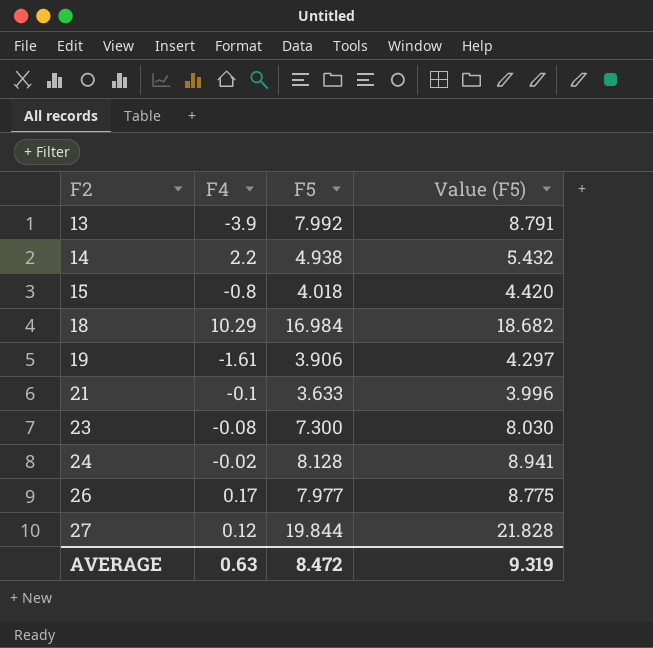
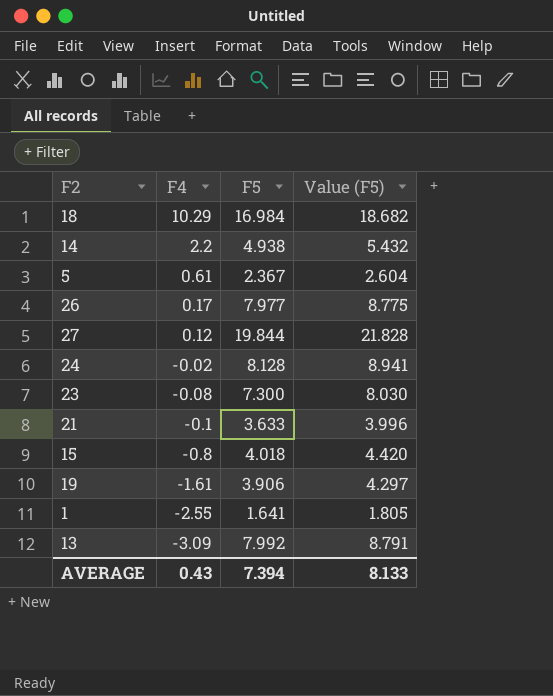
row order: F2 ascending -> F4 descending
row 5: none -> 0.61 | 2.367 | 2.604
row 1: none -> -2.55 | 1.641 | 1.805
13 | F4: -3.9 -> -3.09
AVERAGE | F4: 0.63 -> 0.43
AVERAGE | F5: 8.472 -> 7.394
AVERAGE | Value (F5): 9.319 -> 8.133

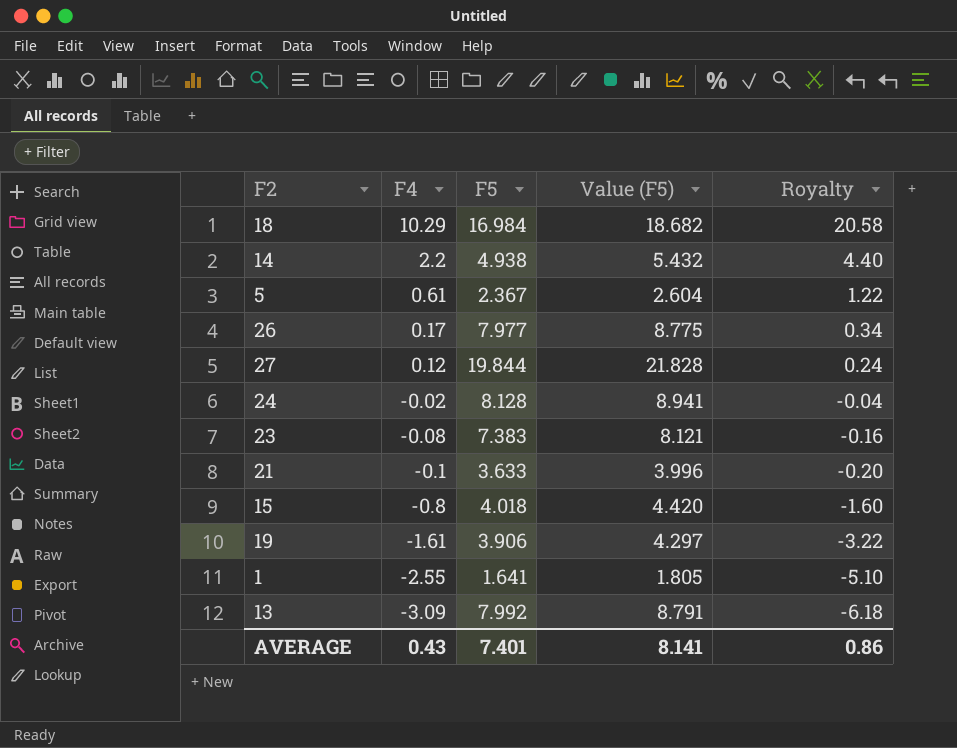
column Royalty | formula: none -> [F4] * 2
23 | F5: 7.300 -> 7.383
23 | Value (F5): 8.030 -> 8.121
AVERAGE | F5: 7.394 -> 7.401
AVERAGE | Value (F5): 8.133 -> 8.141

